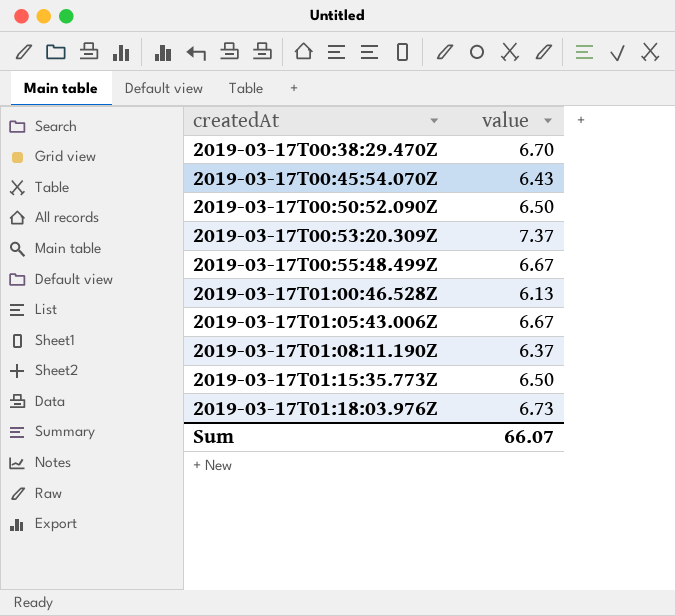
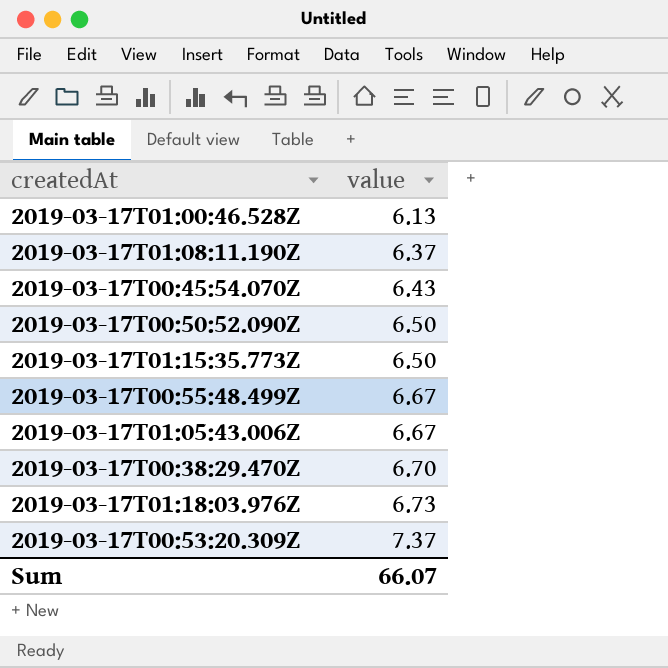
row order: createdAt ascending -> value ascending

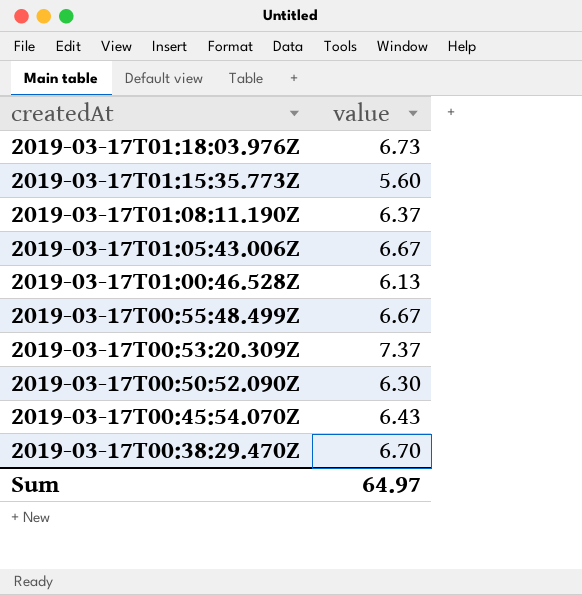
row order: value ascending -> createdAt descending
2019-03-17T01:15:35.773Z | value: 6.50 -> 5.60
2019-03-17T00:50:52.090Z | value: 6.50 -> 6.30
Sum | value: 66.07 -> 64.97

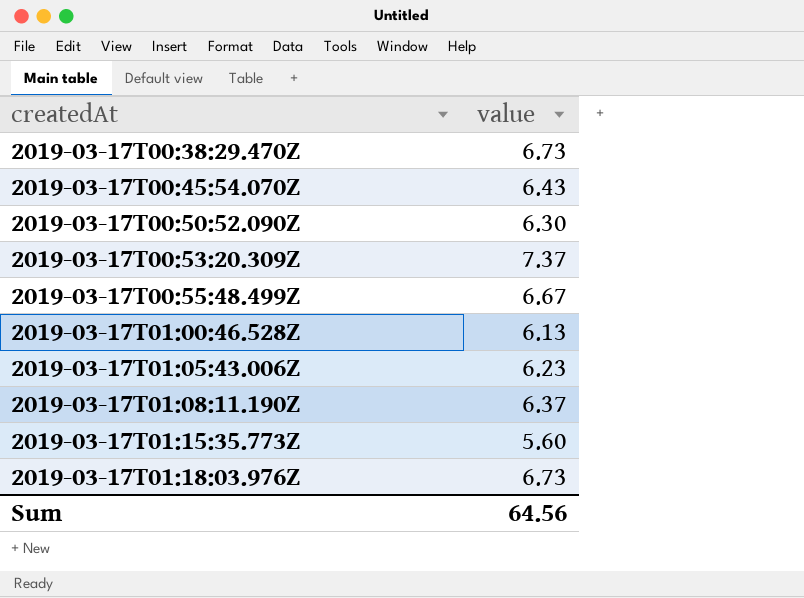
row order: createdAt descending -> createdAt ascending
2019-03-17T00:38:29.470Z | value: 6.70 -> 6.73
2019-03-17T01:05:43.006Z | value: 6.67 -> 6.23
Sum | value: 64.97 -> 64.56

